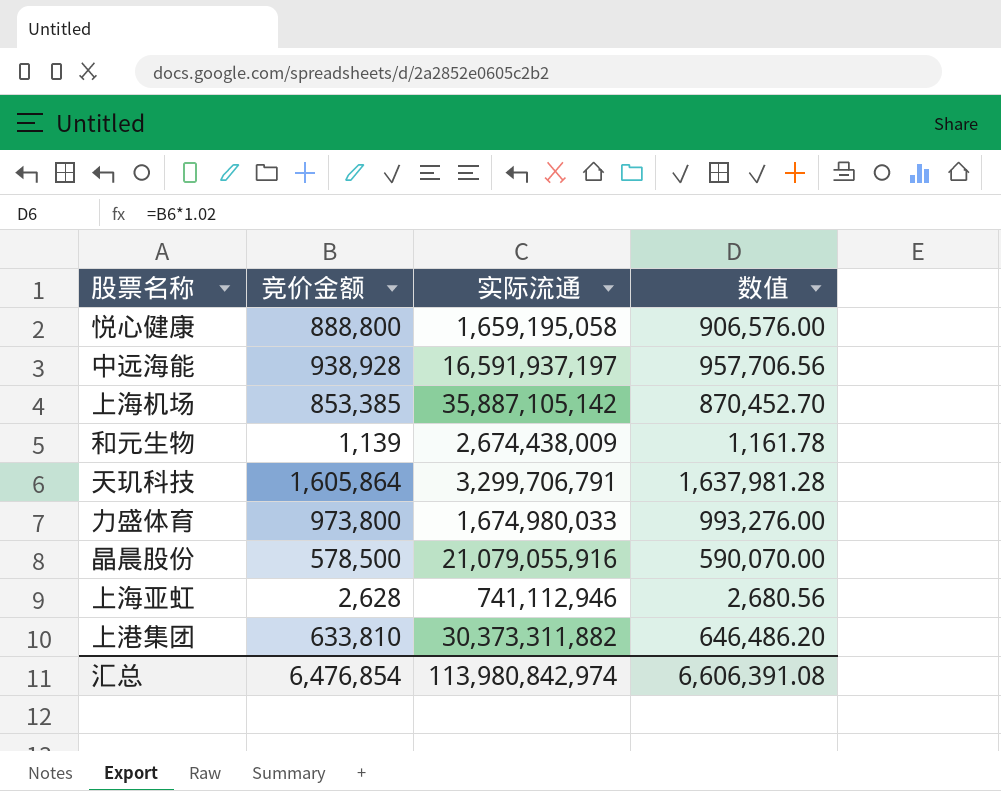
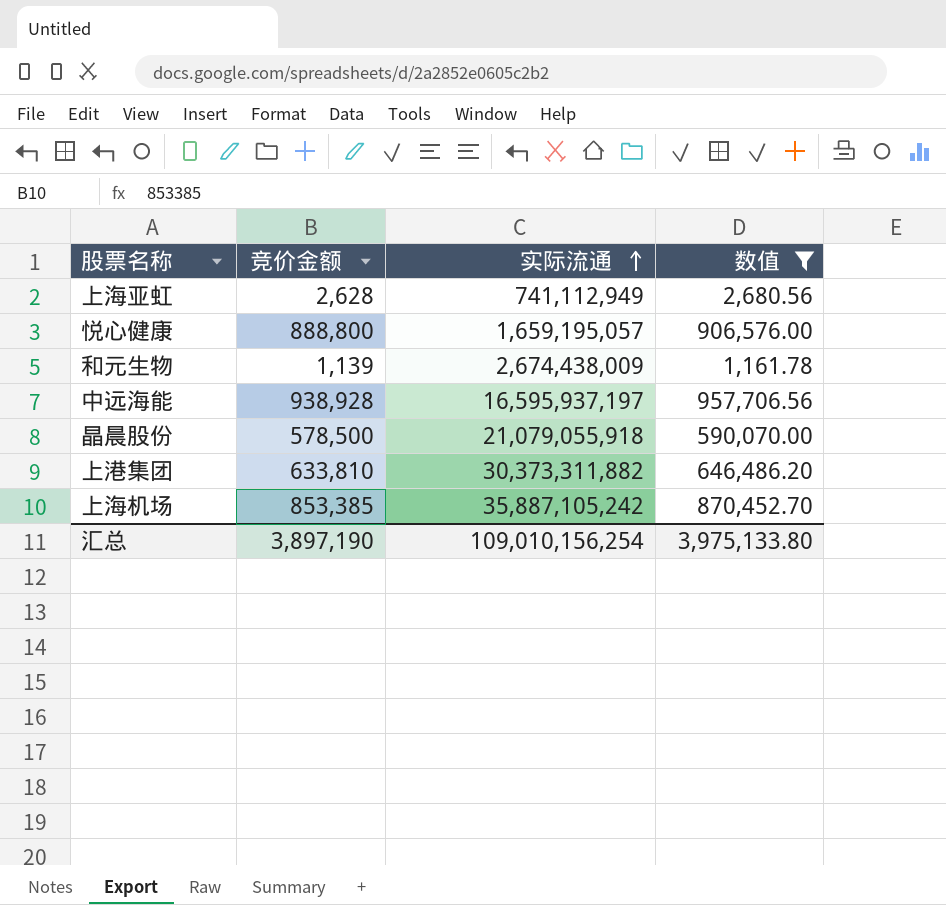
filter: none -> 数值 <= 957,706.56
row order: none -> 实际流通 ascending
上海亚虹 | 实际流通: 741,112,946 -> 741,112,949
悦心健康 | 实际流通: 1,659,195,058 -> 1,659,195,057
中远海能 | 实际流通: 16,591,937,197 -> 16,595,937,197
晶晨股份 | 实际流通: 21,079,055,916 -> 21,079,055,918
上海机场 | 实际流通: 35,887,105,142 -> 35,887,105,242
汇总 | 竞价金额: 6,476,854 -> 3,897,190
汇总 | 实际流通: 113,980,842,974 -> 109,010,156,254
汇总 | 数值: 6,606,391.08 -> 3,975,133.80

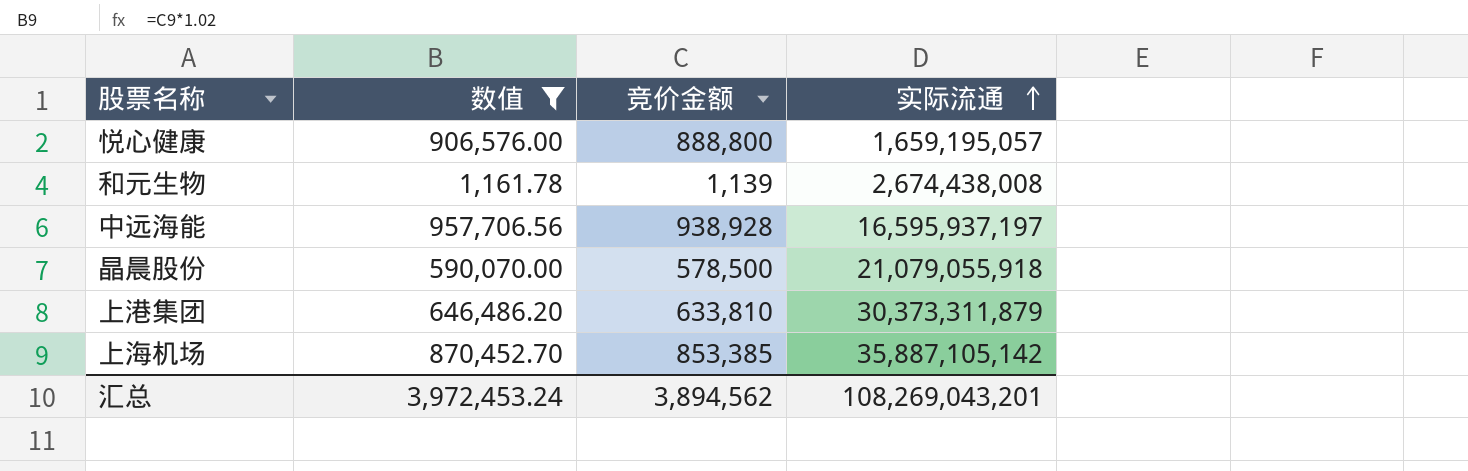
column 数值 | position: 4 -> 2
row 上海亚虹: 2,628 | 741,112,949 | 2,680.56 -> none
和元生物 | 实际流通: 2,674,438,009 -> 2,674,438,008
上港集团 | 实际流通: 30,373,311,882 -> 30,373,311,879
上海机场 | 实际流通: 35,887,105,242 -> 35,887,105,142
汇总 | 数值: 3,975,133.80 -> 3,972,453.24
汇总 | 竞价金额: 3,897,190 -> 3,894,562
汇总 | 实际流通: 109,010,156,254 -> 108,269,043,201

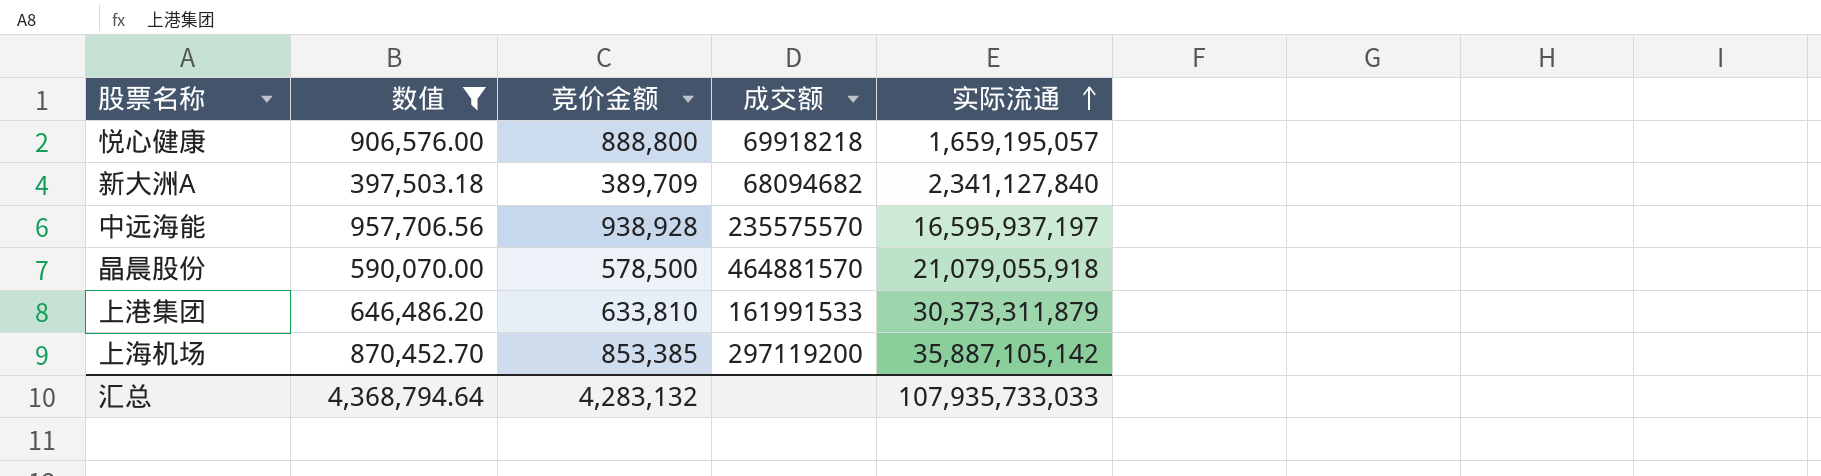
column 成交额 | position: none -> 4
row 和元生物: 1,161.78 | 1,139 | 2,674,438,008 -> none
row 新大洲A: none -> 397,503.18 | 389,709 | 68094682 | 2,341,127,840
汇总 | 数值: 3,972,453.24 -> 4,368,794.64
汇总 | 竞价金额: 3,894,562 -> 4,283,132
汇总 | 实际流通: 108,269,043,201 -> 107,935,733,033

